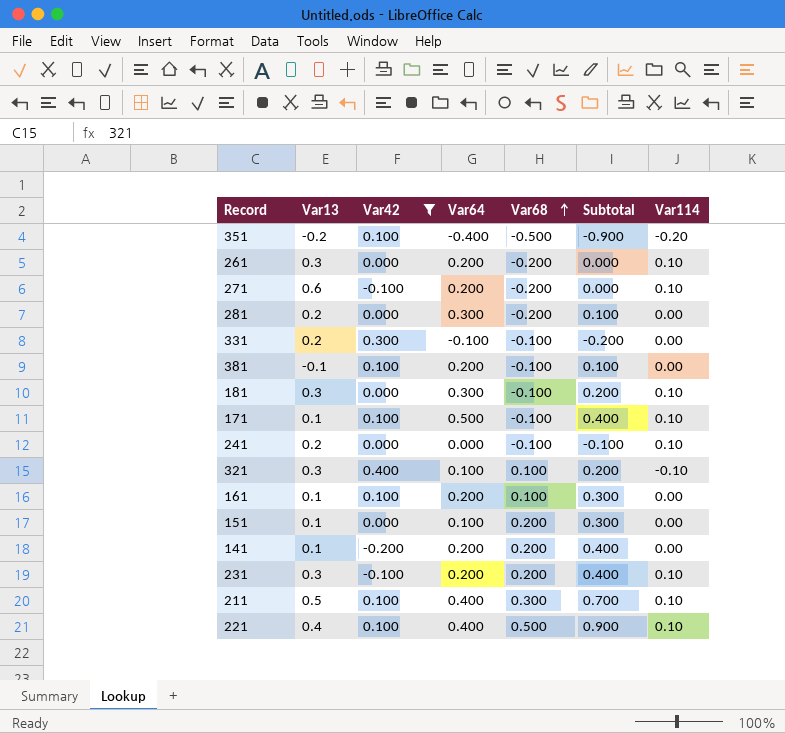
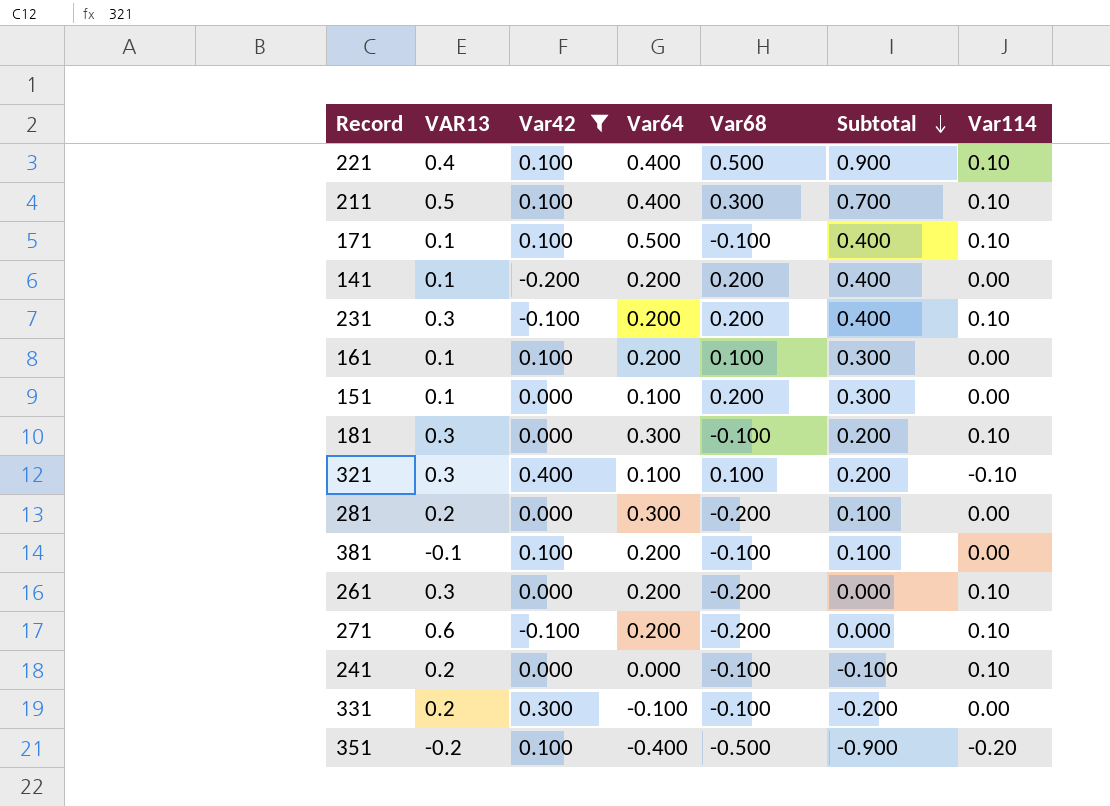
row order: Var68 ascending -> Subtotal descending
column name: Var13 -> VAR13

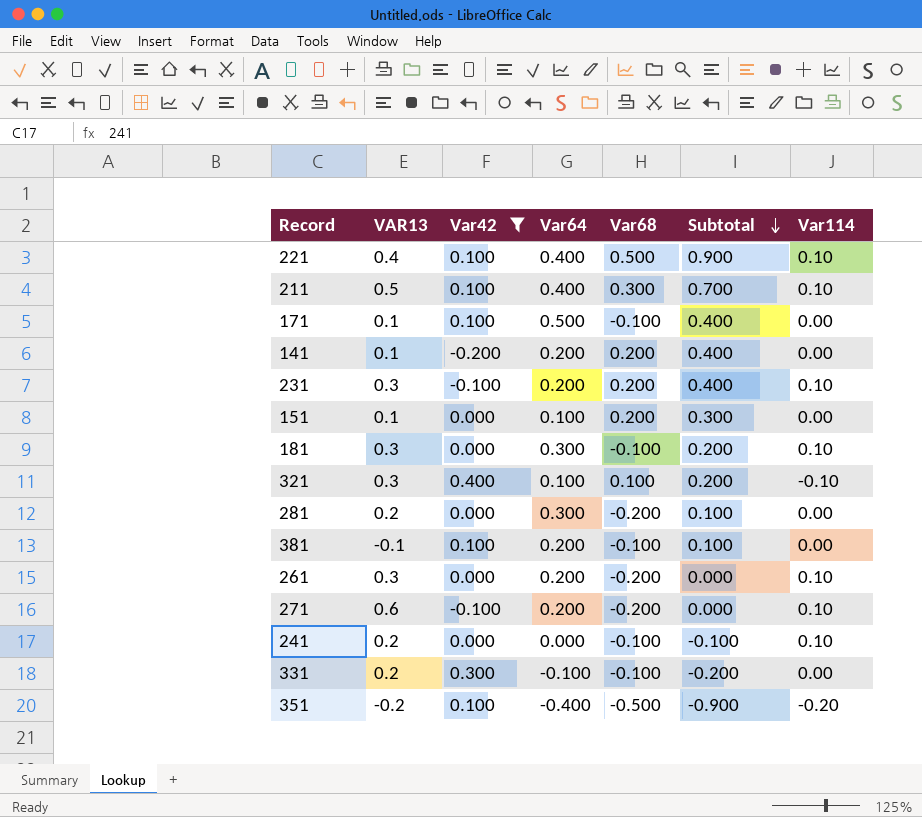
row 161: 0.1 | 0.100 | 0.200 | 0.100 | 0.300 | 0.00 -> none
171 | Var114: 0.10 -> 0.00

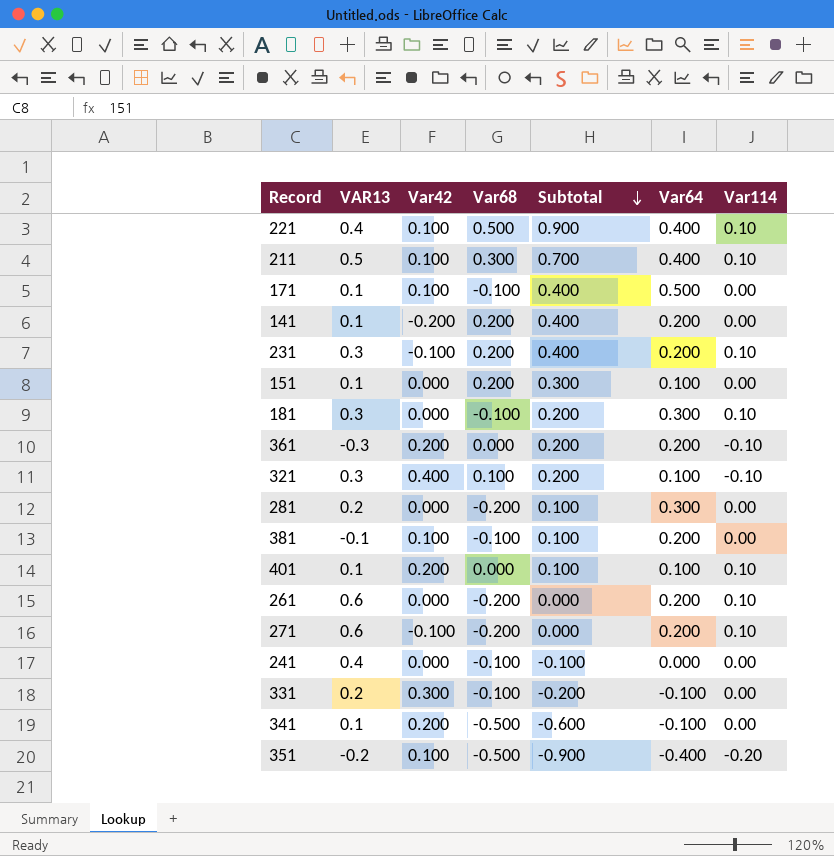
filter: Var42 != 0.200 -> none
column Var64 | position: 4 -> 6
261 | VAR13: 0.3 -> 0.6
241 | VAR13: 0.2 -> 0.4
241 | Var114: 0.10 -> 0.00

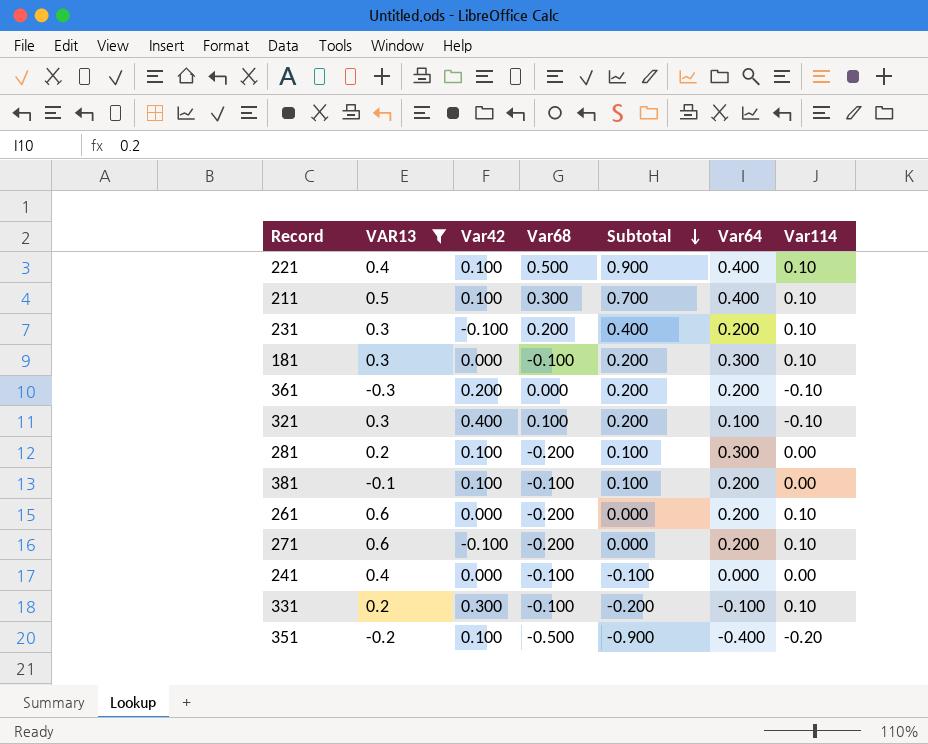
filter: none -> VAR13 != 0.1
281 | Var42: 0.000 -> 0.100
331 | Var114: 0.00 -> 0.10

